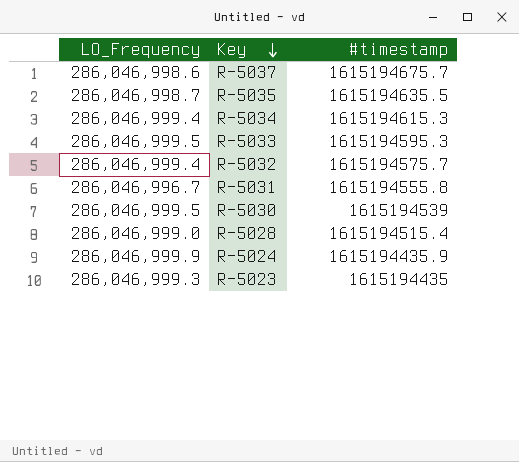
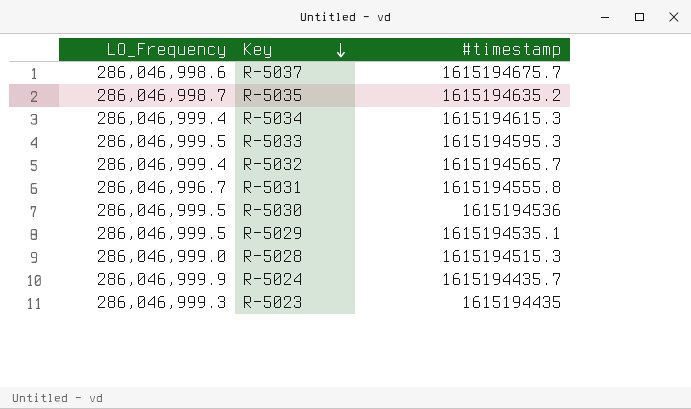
R-5035 | #timestamp: 1615194635.5 -> 1615194635.2
R-5032 | #timestamp: 1615194575.7 -> 1615194565.7
R-5030 | #timestamp: 1615194539 -> 1615194536
row R-5029: none -> 286,046,999.5 | 1615194535.1
R-5028 | #timestamp: 1615194515.4 -> 1615194515.3
R-5024 | #timestamp: 1615194435.9 -> 1615194435.7

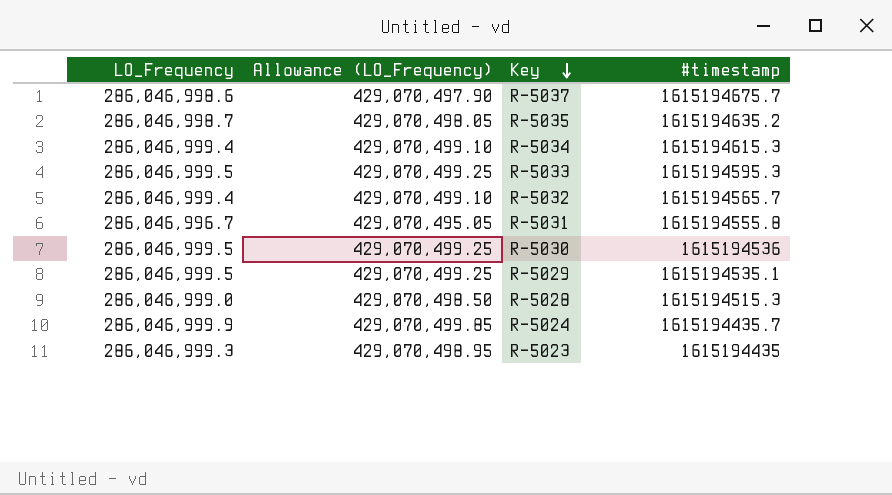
column Allowance (LO_Frequency) | formula: none -> [LO_Frequency] * 1.5

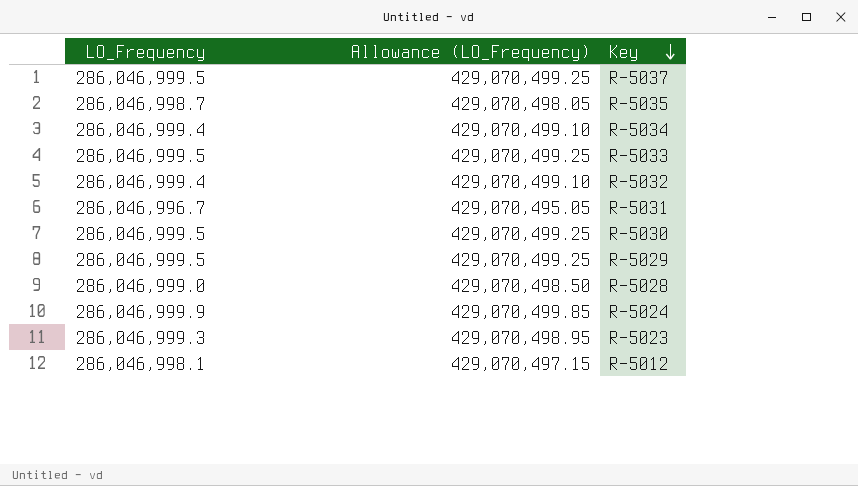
column #timestamp | position: 4 -> none
R-5037 | LO_Frequency: 286,046,998.6 -> 286,046,999.5
R-5037 | Allowance (LO_Frequency): 429,070,497.90 -> 429,070,499.25
row R-5012: none -> 286,046,998.1 | 429,070,497.15

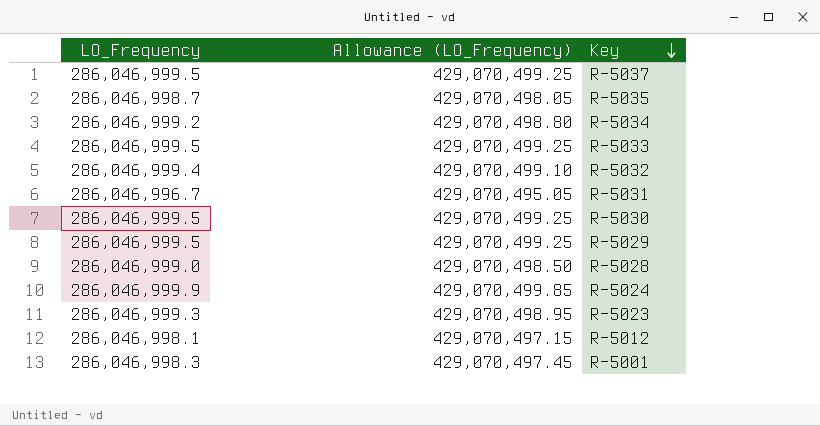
R-5034 | LO_Frequency: 286,046,999.4 -> 286,046,999.2
R-5034 | Allowance (LO_Frequency): 429,070,499.10 -> 429,070,498.80
row R-5001: none -> 286,046,998.3 | 429,070,497.45

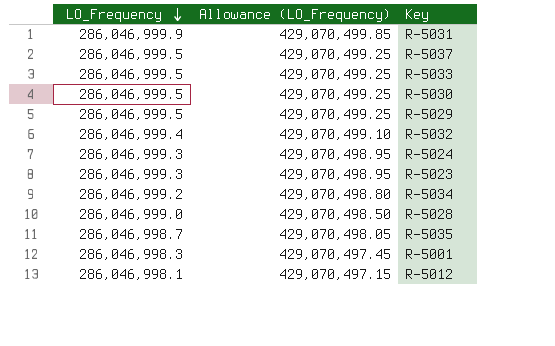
row order: Key descending -> LO_Frequency descending
R-5031 | LO_Frequency: 286,046,996.7 -> 286,046,999.9
R-5031 | Allowance (LO_Frequency): 429,070,495.05 -> 429,070,499.85
R-5024 | LO_Frequency: 286,046,999.9 -> 286,046,999.3
R-5024 | Allowance (LO_Frequency): 429,070,499.85 -> 429,070,498.95

